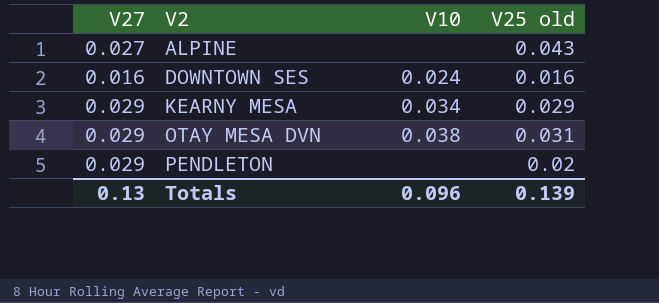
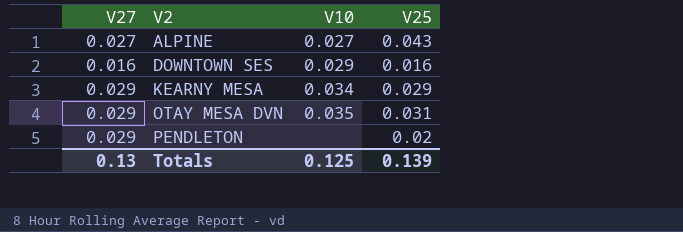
column name: V25 old -> V25
ALPINE | V10: none -> 0.027
DOWNTOWN SES | V10: 0.024 -> 0.029
OTAY MESA DVN | V10: 0.038 -> 0.035
Totals | V10: 0.096 -> 0.125

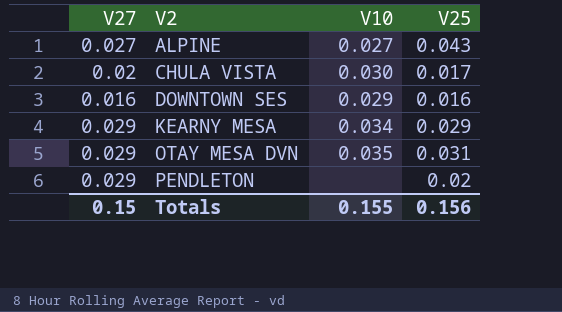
row CHULA VISTA: none -> 0.02 | 0.030 | 0.017
Totals | V27: 0.13 -> 0.15
Totals | V10: 0.125 -> 0.155
Totals | V25: 0.139 -> 0.156

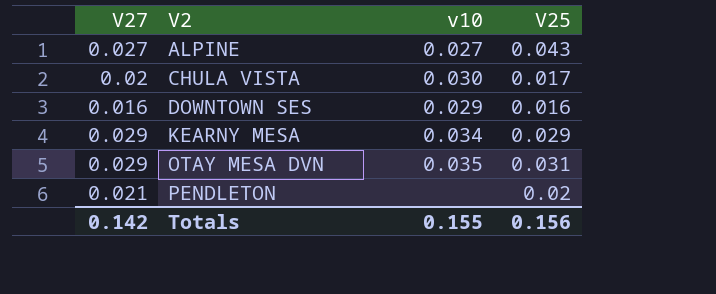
column name: V10 -> v10
PENDLETON | V27: 0.029 -> 0.021
Totals | V27: 0.15 -> 0.142

